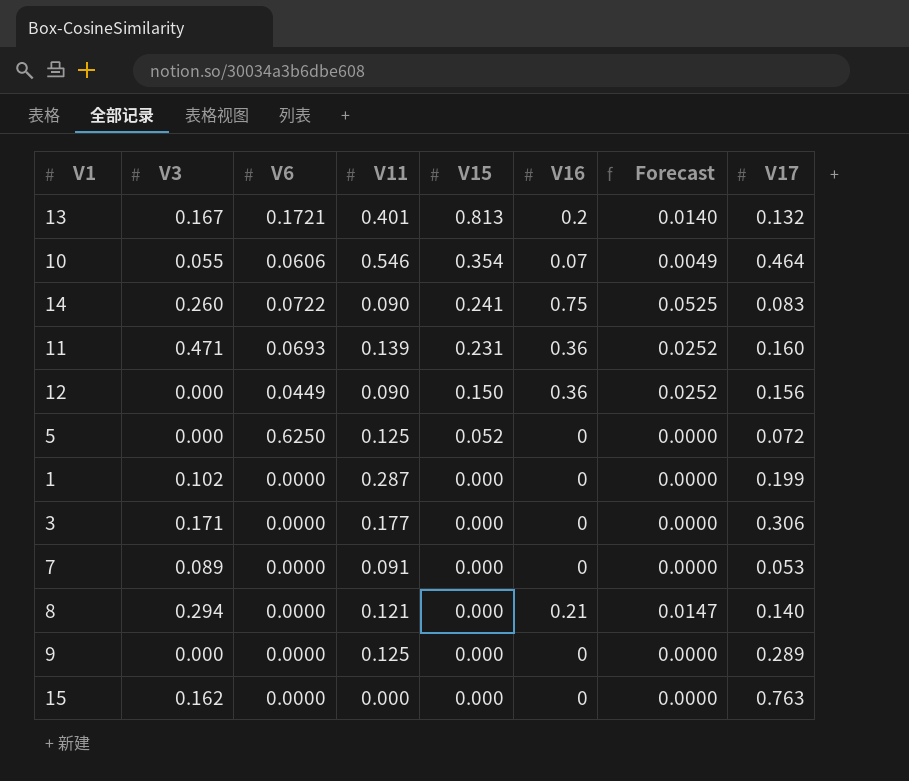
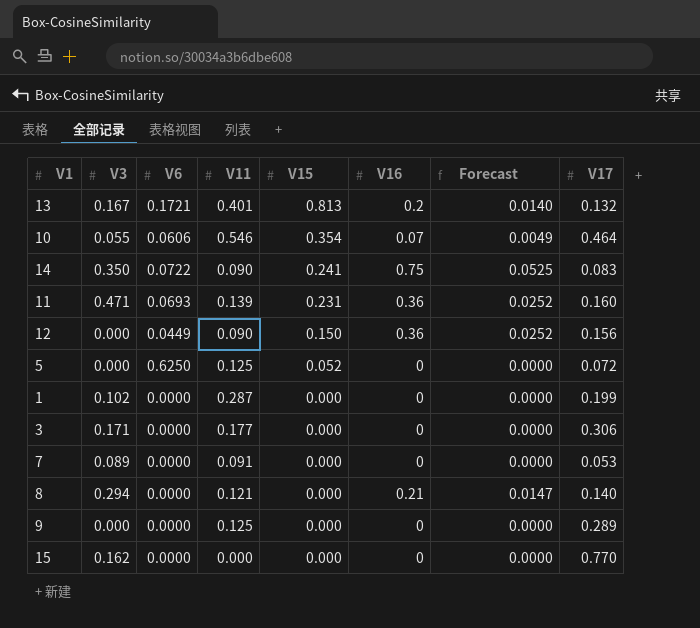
14 | V3: 0.260 -> 0.350
15 | V17: 0.763 -> 0.770

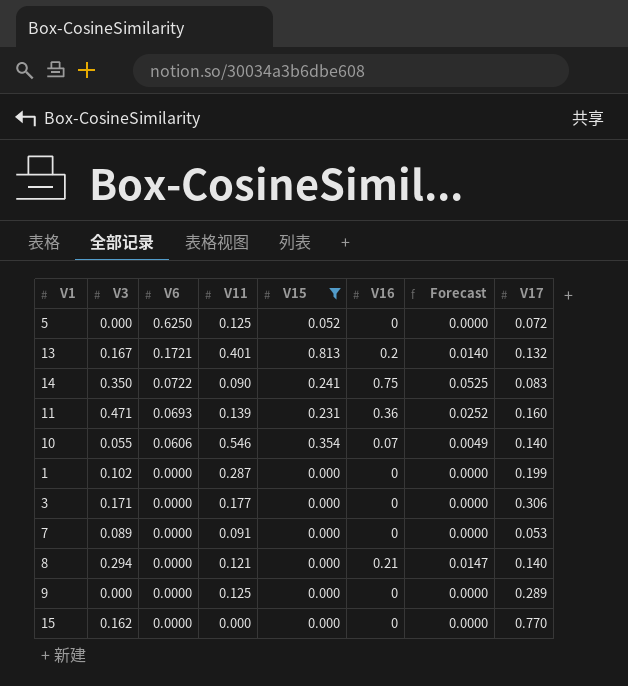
filter: none -> V15 != 0.150
row order: V15 descending -> V6 descending
10 | V17: 0.464 -> 0.140

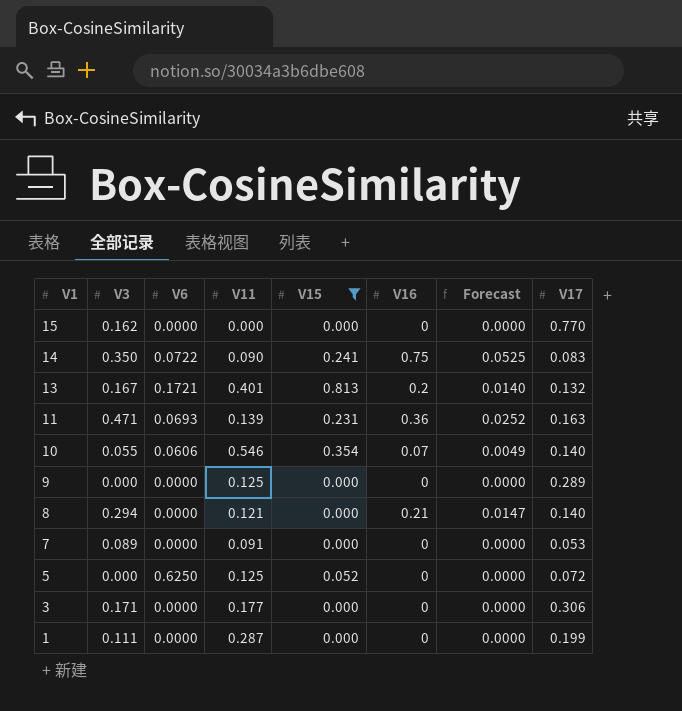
row order: V6 descending -> V1 descending
11 | V17: 0.160 -> 0.163
1 | V3: 0.102 -> 0.111

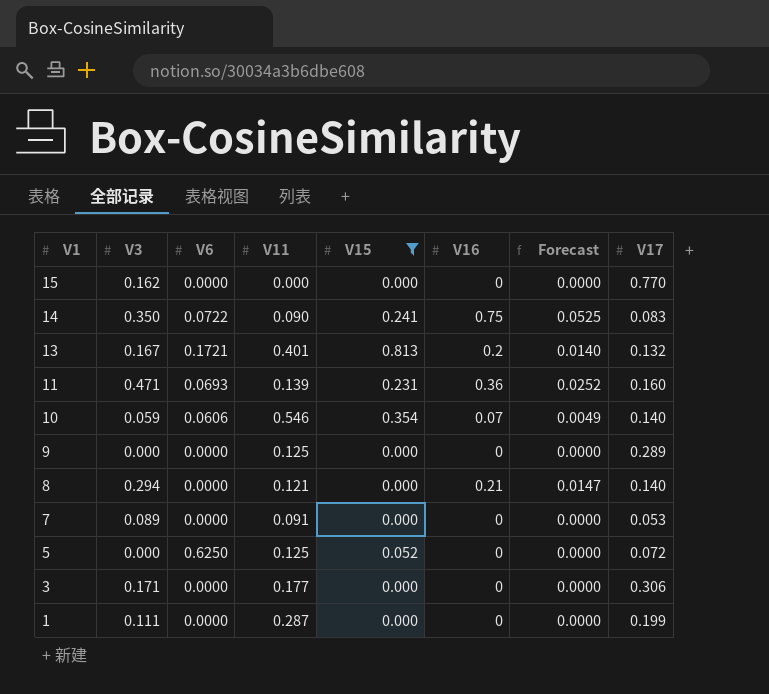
11 | V17: 0.163 -> 0.160
10 | V3: 0.055 -> 0.059

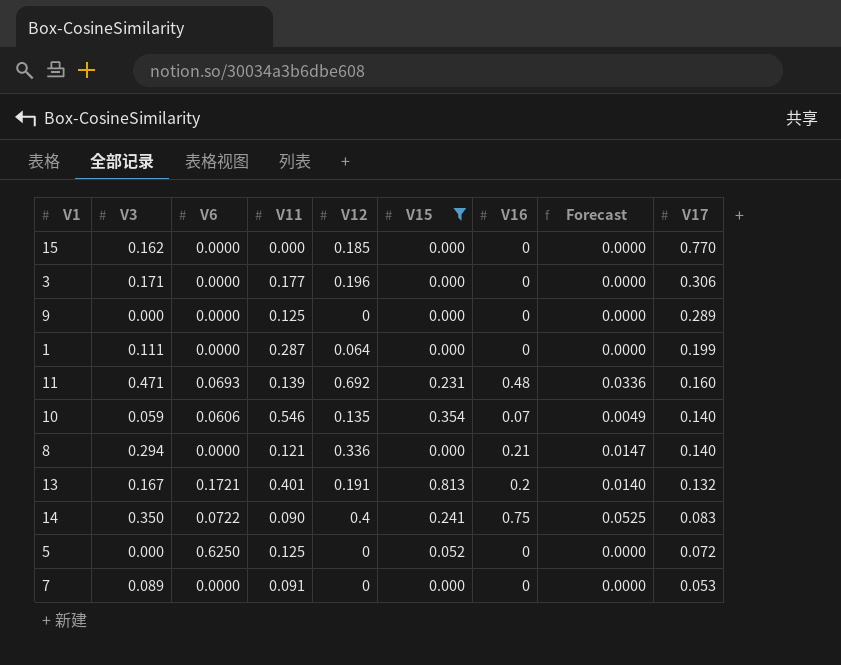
row order: V1 descending -> V17 descending
column V12 | position: none -> 5
11 | V16: 0.36 -> 0.48
11 | Forecast: 0.0252 -> 0.0336

